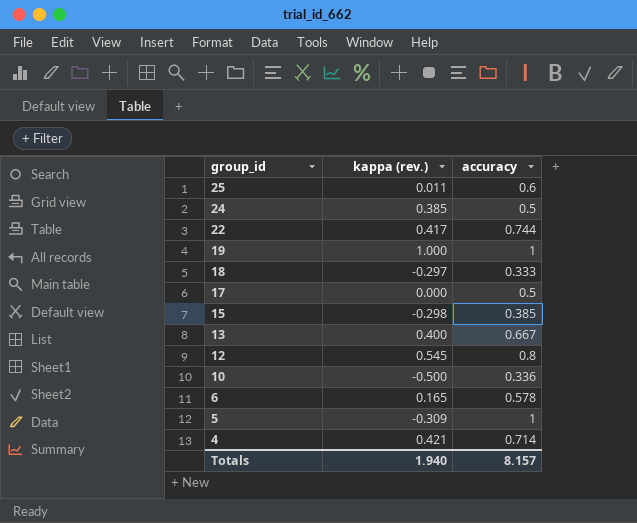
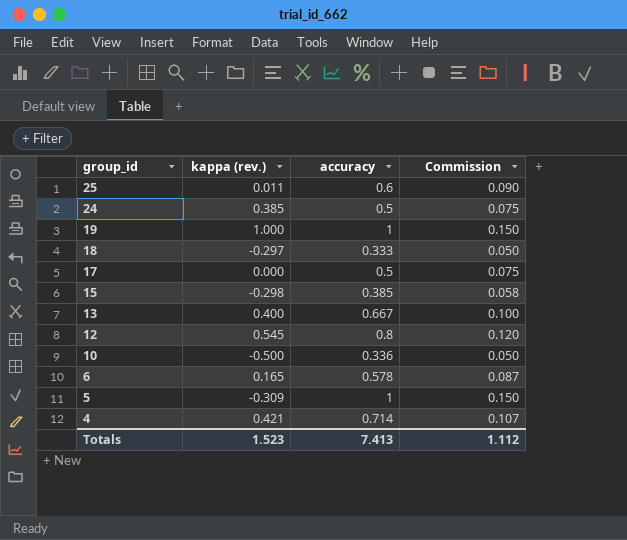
column Commission | formula: none -> [accuracy] * 0.15
row 22: 0.417 | 0.744 -> none
Totals | kappa (rev.): 1.940 -> 1.523
Totals | accuracy: 8.157 -> 7.413

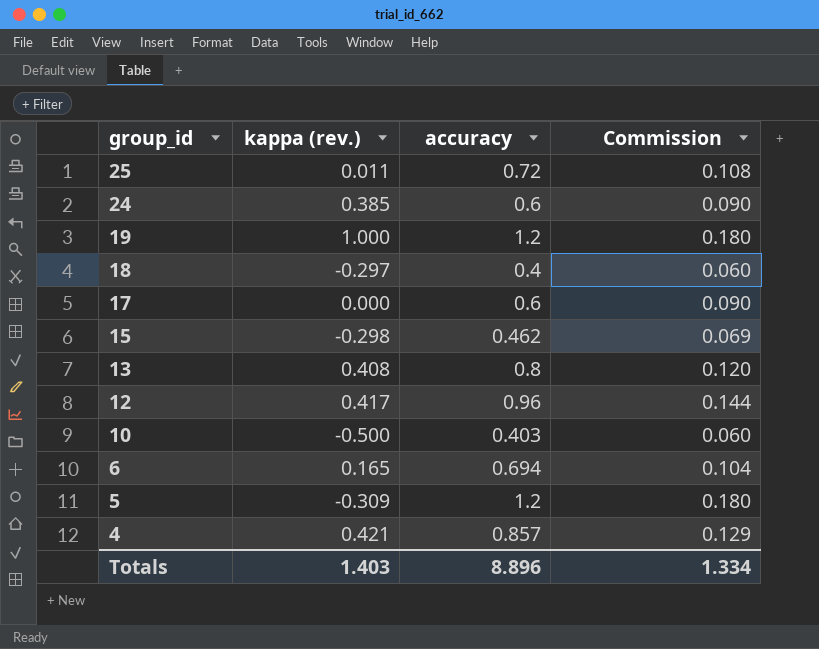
25 | accuracy: 0.6 -> 0.72
25 | Commission: 0.090 -> 0.108
24 | accuracy: 0.5 -> 0.6
24 | Commission: 0.075 -> 0.090
19 | accuracy: 1 -> 1.2
19 | Commission: 0.150 -> 0.180
18 | accuracy: 0.333 -> 0.4
18 | Commission: 0.050 -> 0.060
17 | accuracy: 0.5 -> 0.6
17 | Commission: 0.075 -> 0.090
15 | accuracy: 0.385 -> 0.462
15 | Commission: 0.058 -> 0.069
13 | kappa (rev.): 0.400 -> 0.408
13 | accuracy: 0.667 -> 0.8
13 | Commission: 0.100 -> 0.120
12 | kappa (rev.): 0.545 -> 0.417
12 | accuracy: 0.8 -> 0.96
12 | Commission: 0.120 -> 0.144
10 | accuracy: 0.336 -> 0.403
10 | Commission: 0.050 -> 0.060
6 | accuracy: 0.578 -> 0.694
6 | Commission: 0.087 -> 0.104
5 | accuracy: 1 -> 1.2
5 | Commission: 0.150 -> 0.180
4 | accuracy: 0.714 -> 0.857
4 | Commission: 0.107 -> 0.129
Totals | kappa (rev.): 1.523 -> 1.403
Totals | accuracy: 7.413 -> 8.896
Totals | Commission: 1.112 -> 1.334

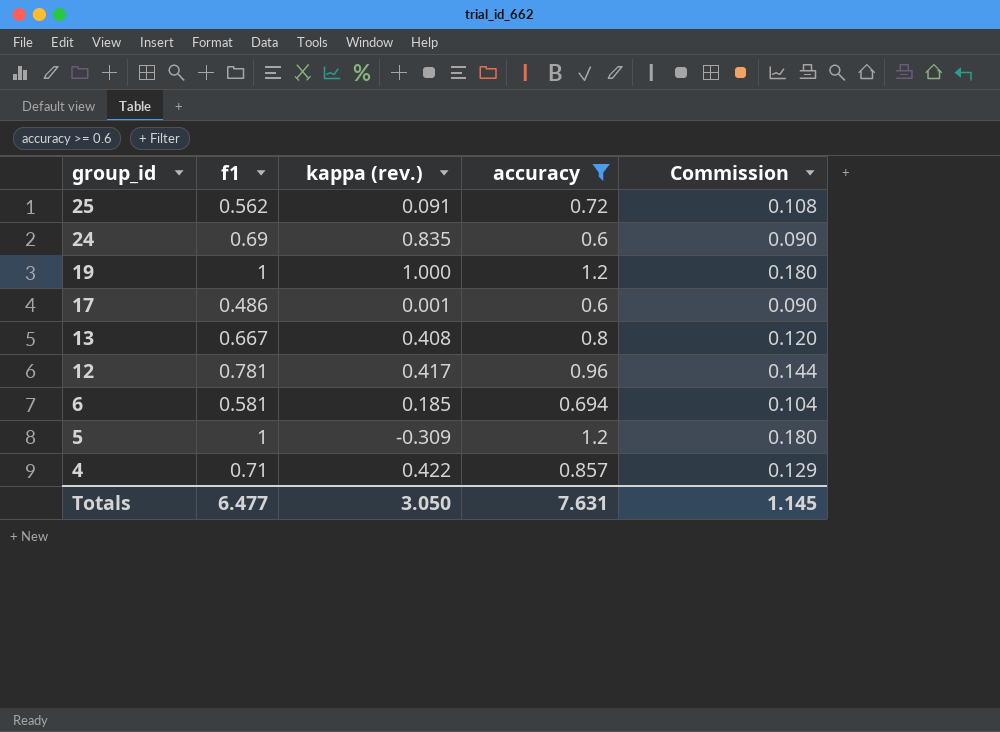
filter: none -> accuracy >= 0.6
column f1 | position: none -> 2
25 | kappa (rev.): 0.011 -> 0.091
24 | kappa (rev.): 0.385 -> 0.835
17 | kappa (rev.): 0.000 -> 0.001
6 | kappa (rev.): 0.165 -> 0.185
4 | kappa (rev.): 0.421 -> 0.422
Totals | kappa (rev.): 1.403 -> 3.050
Totals | accuracy: 8.896 -> 7.631
Totals | Commission: 1.334 -> 1.145

